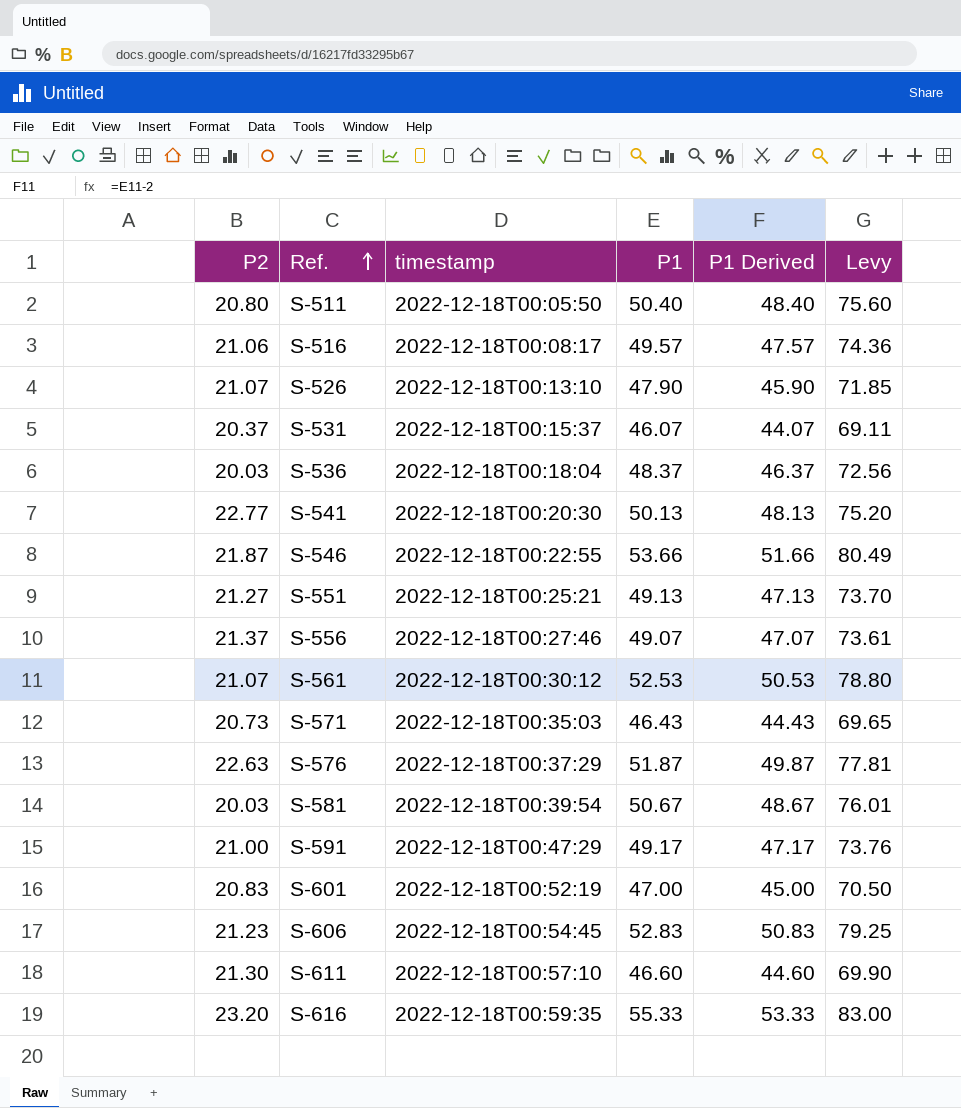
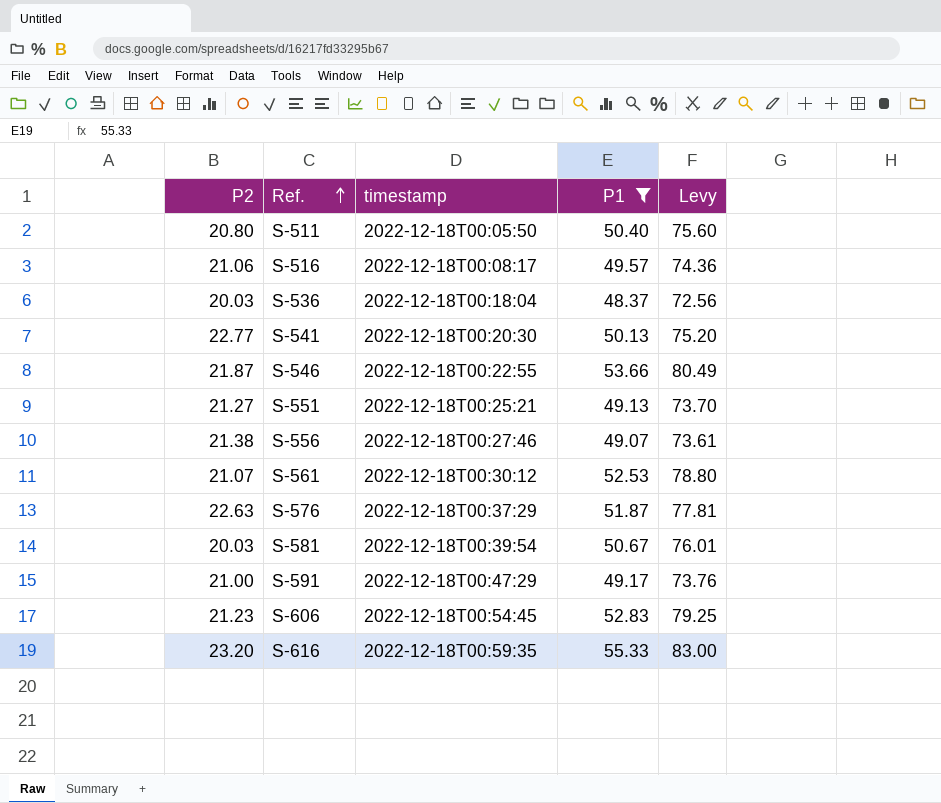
filter: none -> P1 >= 48.37
column P1 Derived | formula: [P1] - 2 -> none
S-556 | P2: 21.37 -> 21.38

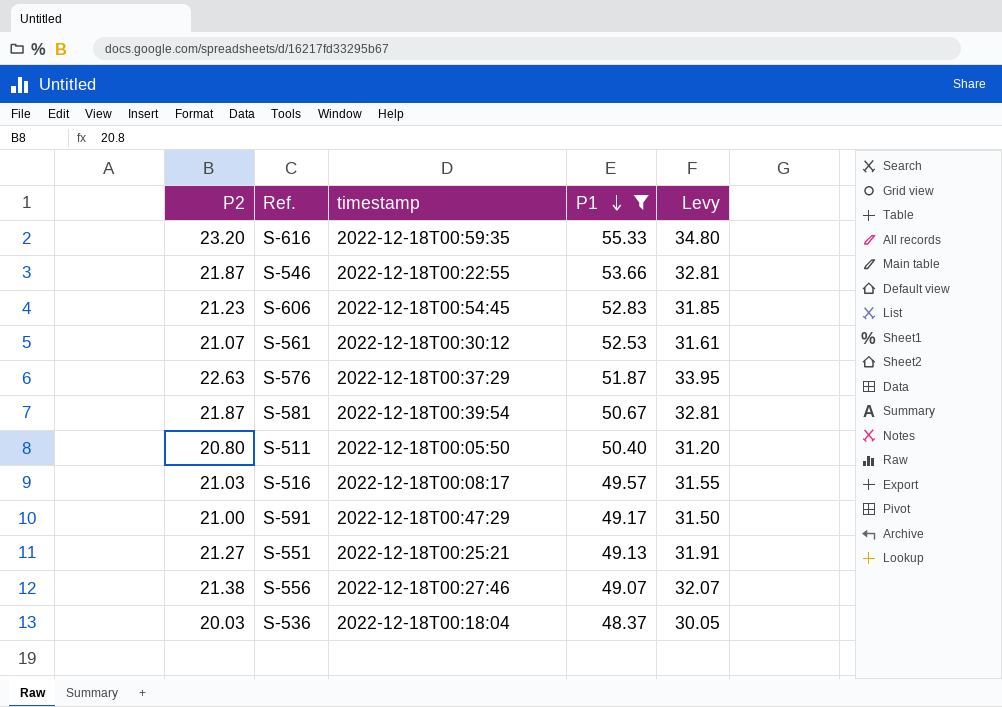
row order: Ref. ascending -> P1 descending
column Levy | formula: [P1] * 1.5 -> [P2] * 1.5
row S-541: 22.77 | 2022-12-18T00:20:30 | 50.13 | 75.20 -> none
S-581 | P2: 20.03 -> 21.87
S-516 | P2: 21.06 -> 21.03

